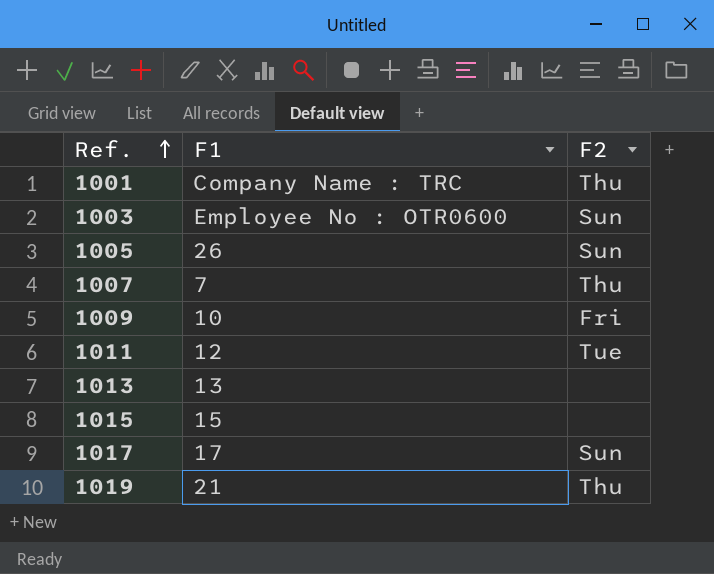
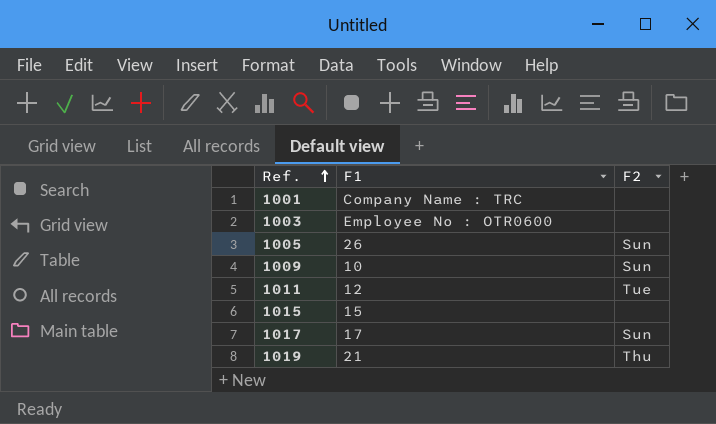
row 1007: 7 | Thu -> none
row 1013: 13 | none -> none
1001 | F2: Thu -> none
1003 | F2: Sun -> none
1009 | F2: Fri -> Sun

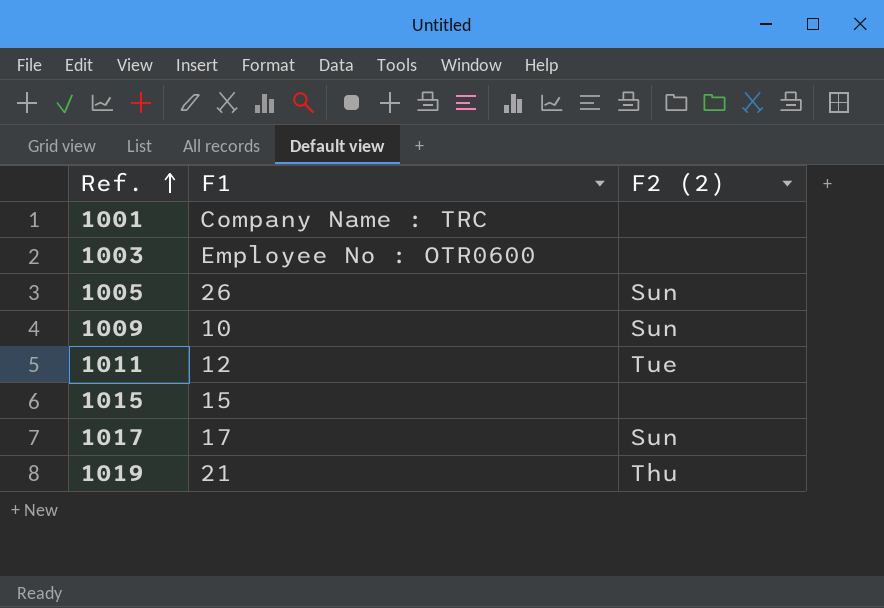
column name: F2 -> F2 (2)

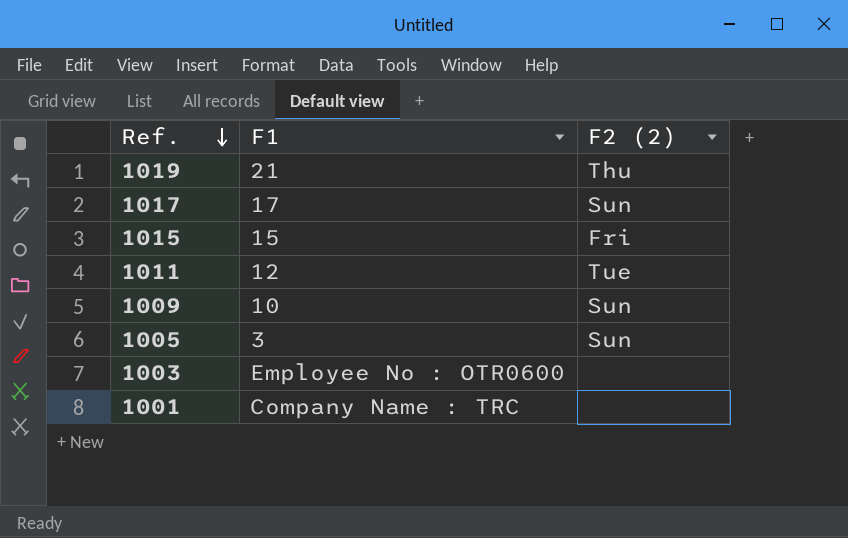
row order: Ref. ascending -> Ref. descending
1015 | F2 (2): none -> Fri
1005 | F1: 26 -> 3

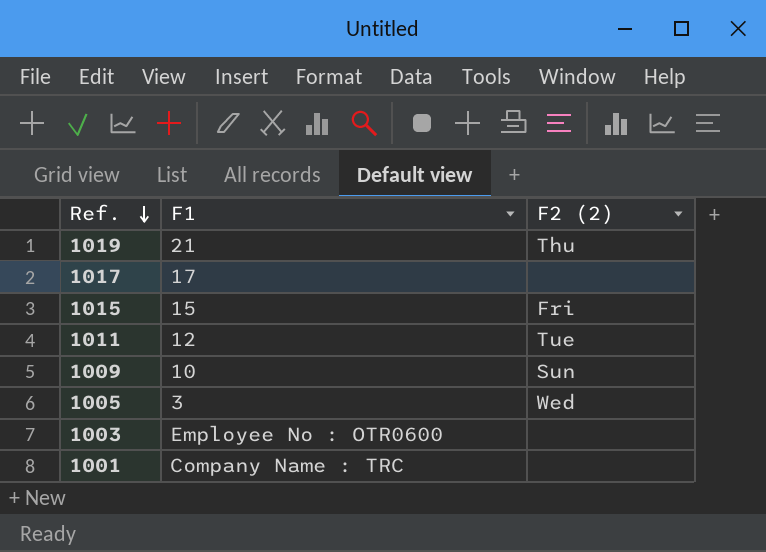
1017 | F2 (2): Sun -> none
1005 | F2 (2): Sun -> Wed

